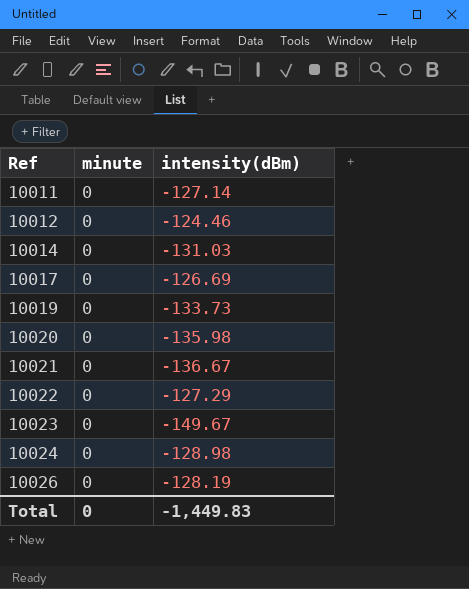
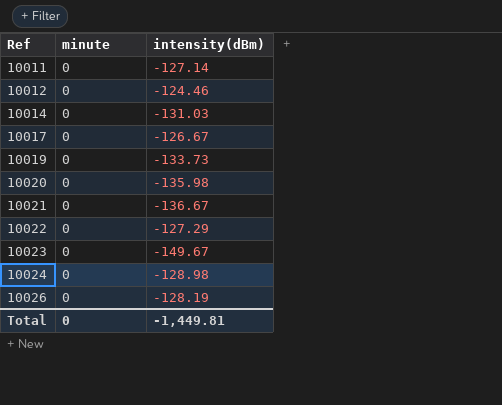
10017 | intensity(dBm): -126.69 -> -126.67
Total | intensity(dBm): -1,449.83 -> -1,449.81

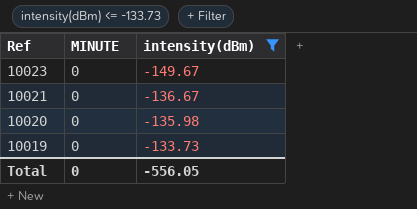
filter: none -> intensity(dBm) <= -133.73
row order: Ref ascending -> Ref descending
column name: minute -> MINUTE
Total | intensity(dBm): -1,449.81 -> -556.05

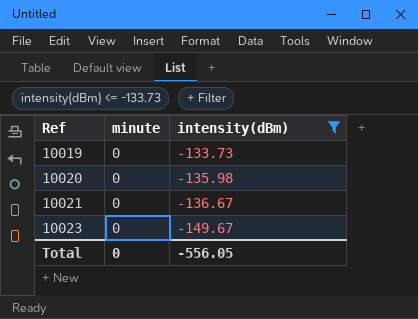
row order: Ref descending -> Ref ascending
column name: MINUTE -> minute

